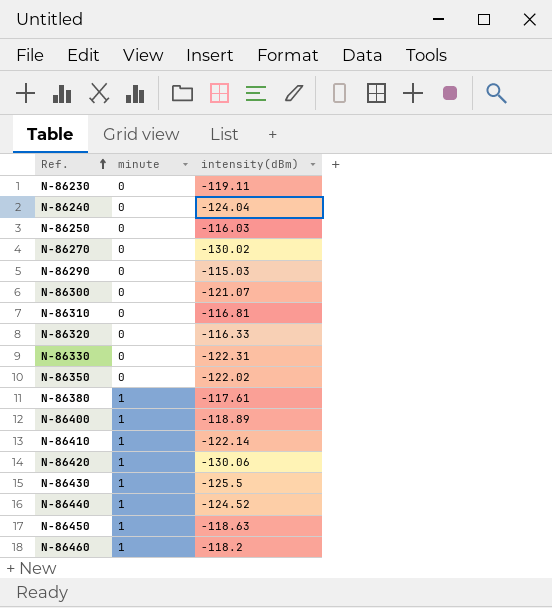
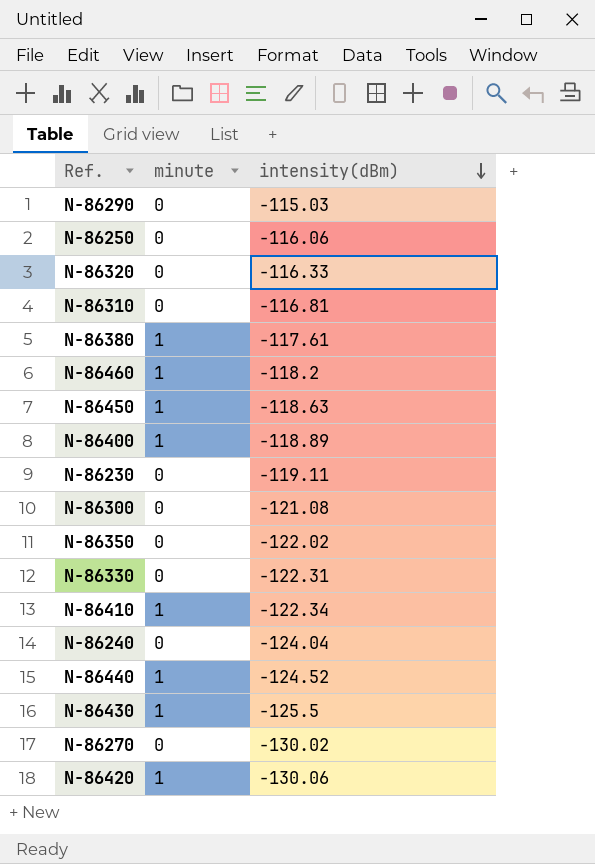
row order: Ref. ascending -> intensity(dBm) descending
N-86250 | intensity(dBm): -116.03 -> -116.06
N-86300 | intensity(dBm): -121.07 -> -121.08
N-86410 | intensity(dBm): -122.14 -> -122.34

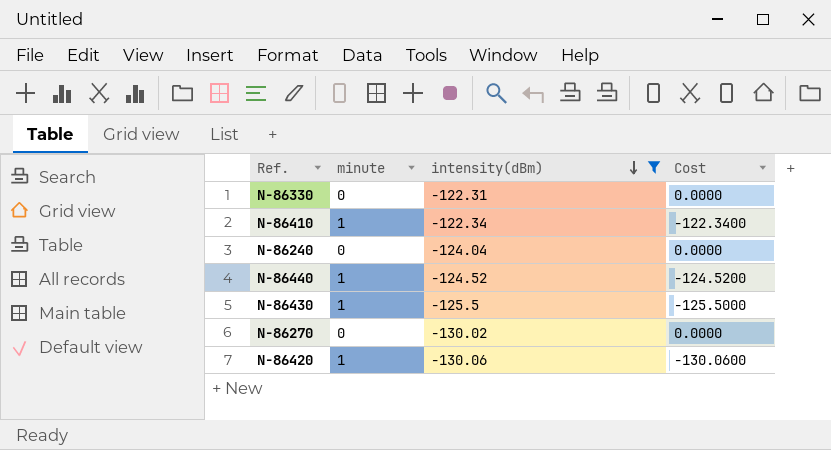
filter: none -> intensity(dBm) <= -122.31
column Cost | formula: none -> [minute] * [intensity(dBm)]

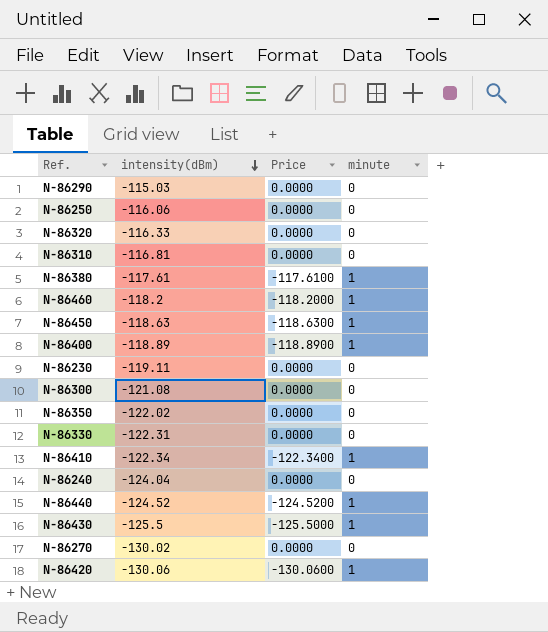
filter: intensity(dBm) <= -122.31 -> none
column name: Cost -> Price
column minute | position: 2 -> 4

